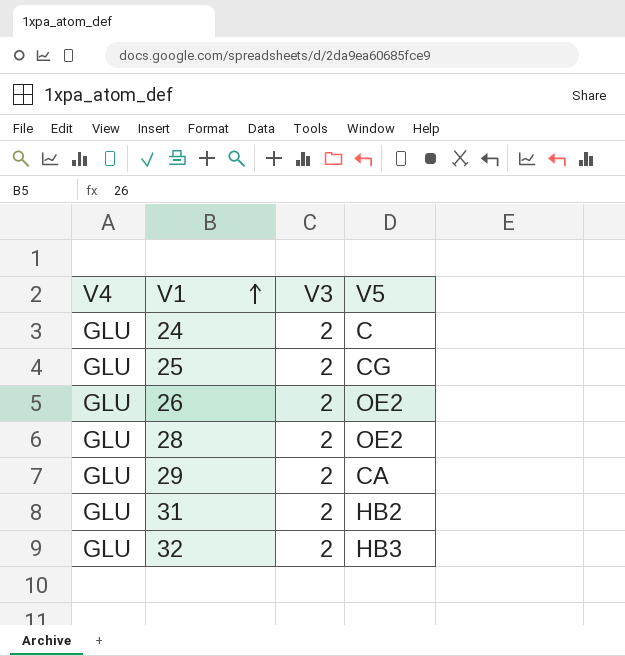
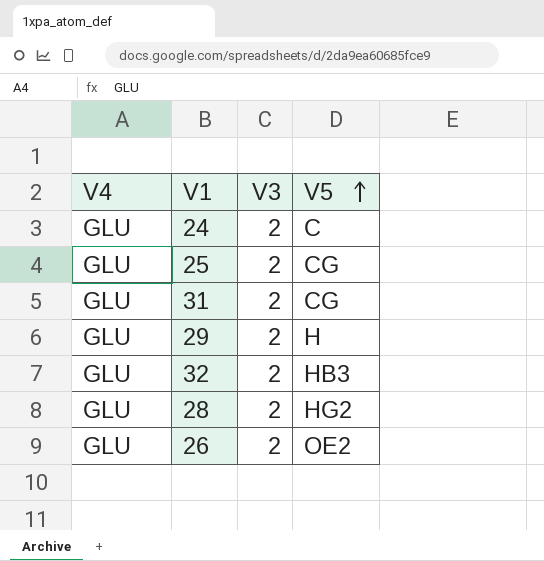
row order: V1 ascending -> V5 ascending
31 | V5: HB2 -> CG
29 | V5: CA -> H
28 | V5: OE2 -> HG2

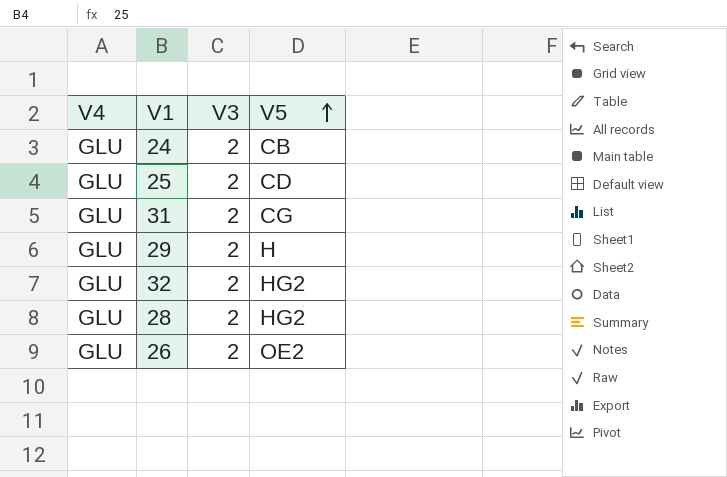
24 | V5: C -> CB
25 | V5: CG -> CD
32 | V5: HB3 -> HG2

